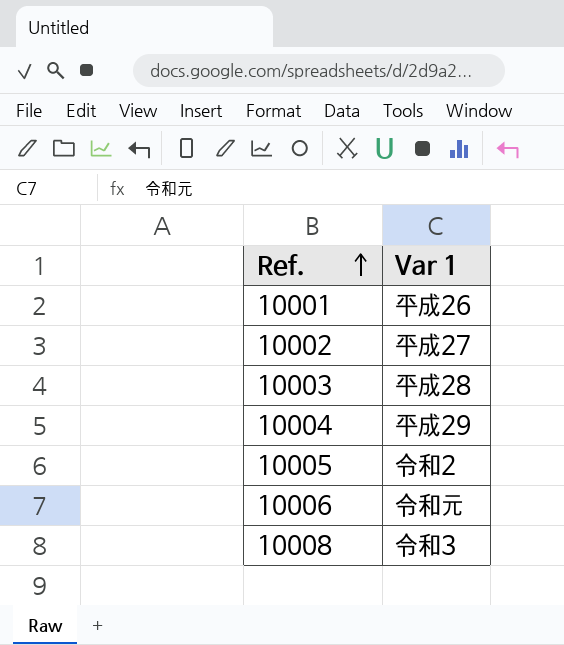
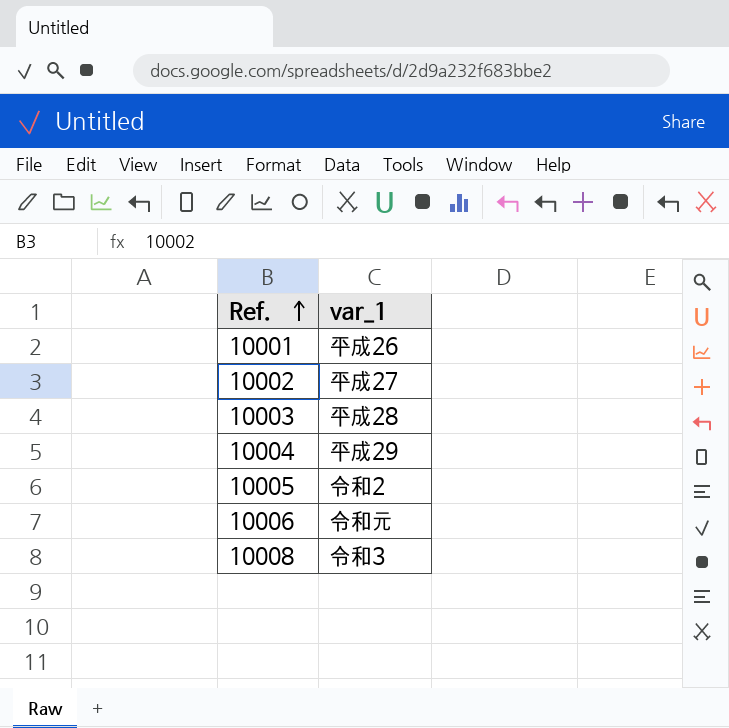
column name: Var 1 -> var_1

